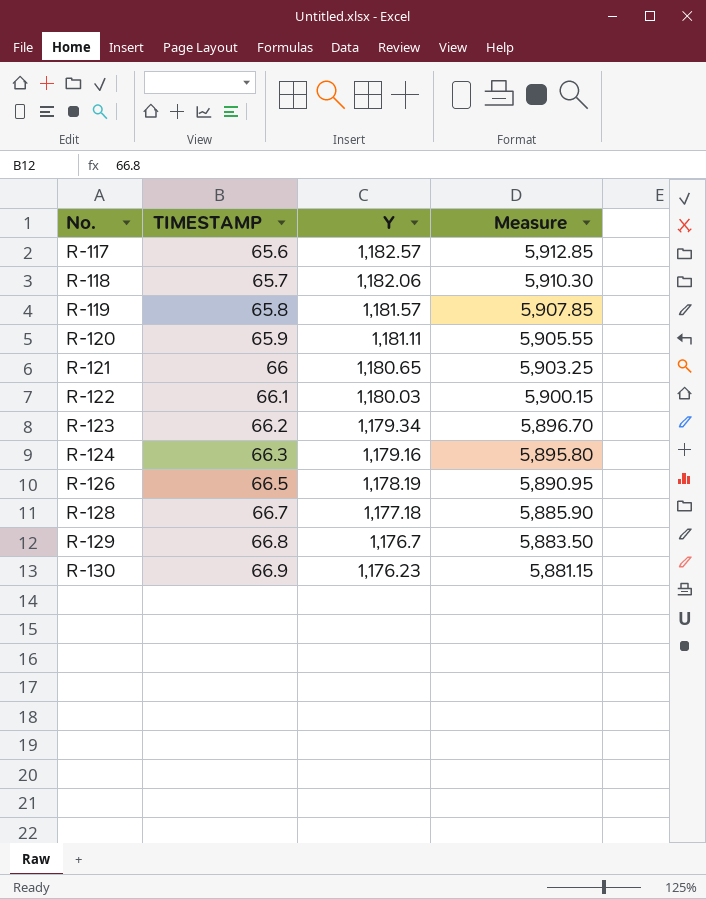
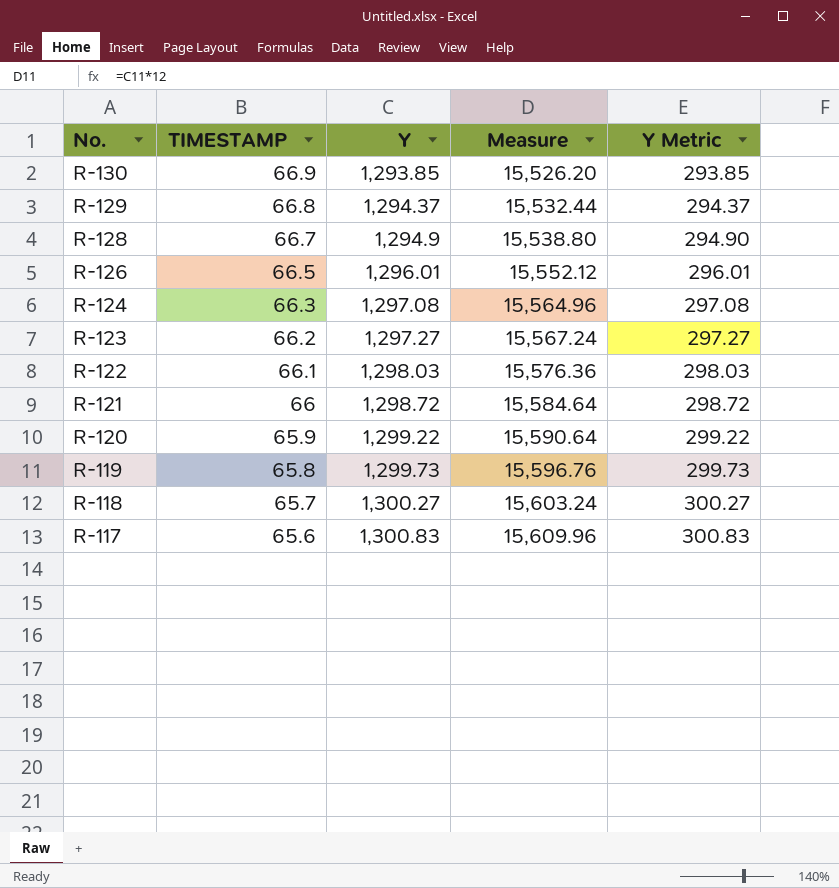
row order: No. ascending -> No. descending
column Measure | formula: [Y] * 5 -> [Y] * 12
column Y Metric | formula: none -> [Y] - 1000
R-130 | Y: 1,176.23 -> 1,293.85
R-129 | Y: 1,176.7 -> 1,294.37
R-128 | Y: 1,177.18 -> 1,294.9
R-126 | Y: 1,178.19 -> 1,296.01
R-124 | Y: 1,179.16 -> 1,297.08
R-123 | Y: 1,179.34 -> 1,297.27
R-122 | Y: 1,180.03 -> 1,298.03
R-121 | Y: 1,180.65 -> 1,298.72
R-120 | Y: 1,181.11 -> 1,299.22
R-119 | Y: 1,181.57 -> 1,299.73
R-118 | Y: 1,182.06 -> 1,300.27
R-117 | Y: 1,182.57 -> 1,300.83

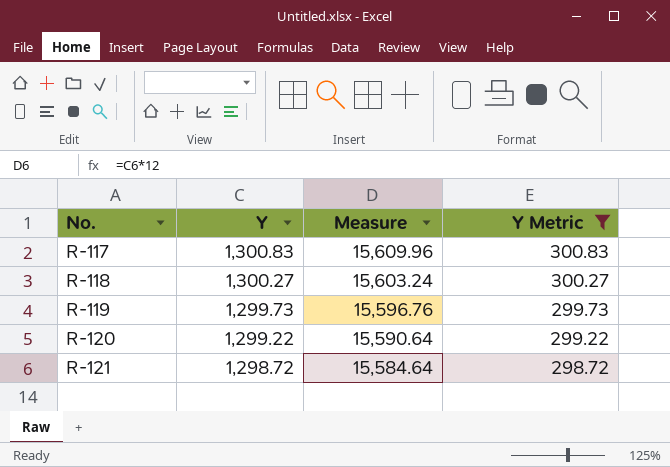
filter: none -> Y Metric >= 298.72
row order: No. descending -> No. ascending
column TIMESTAMP | position: 2 -> none

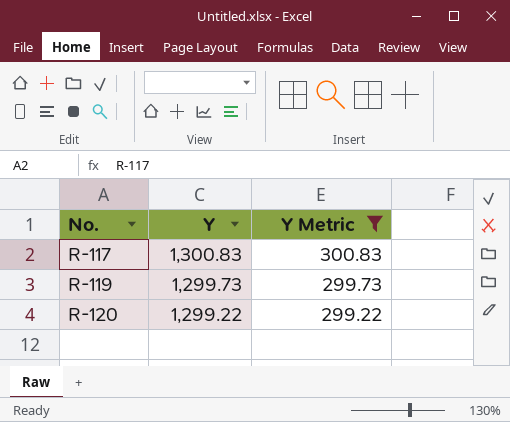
column Measure | formula: [Y] * 12 -> none
row R-118: 1,300.27 | 15,603.24 | 300.27 -> none
row R-121: 1,298.72 | 15,584.64 | 298.72 -> none

